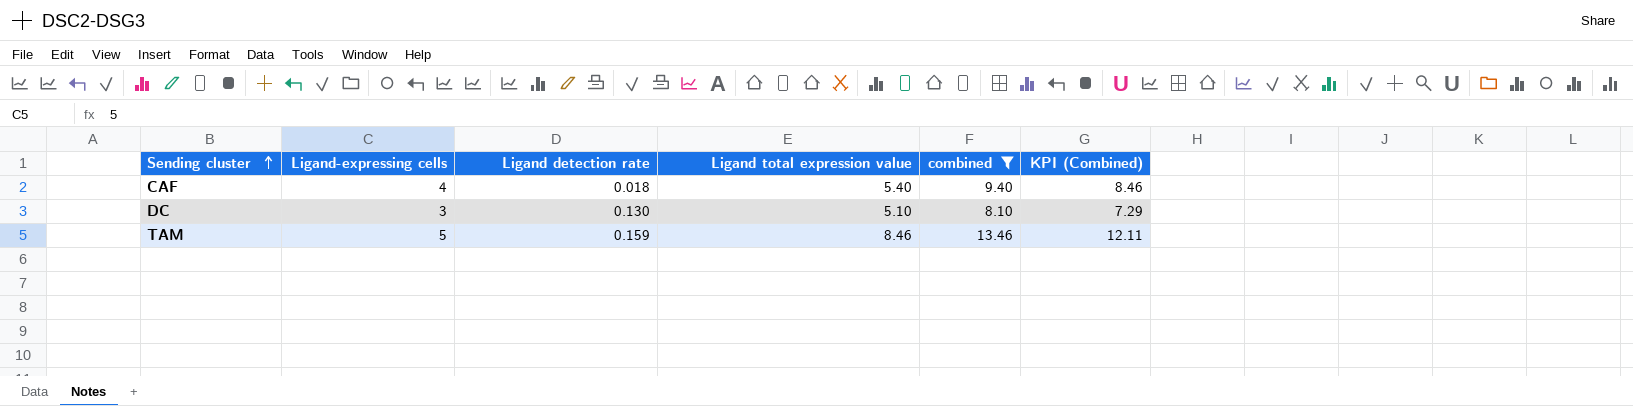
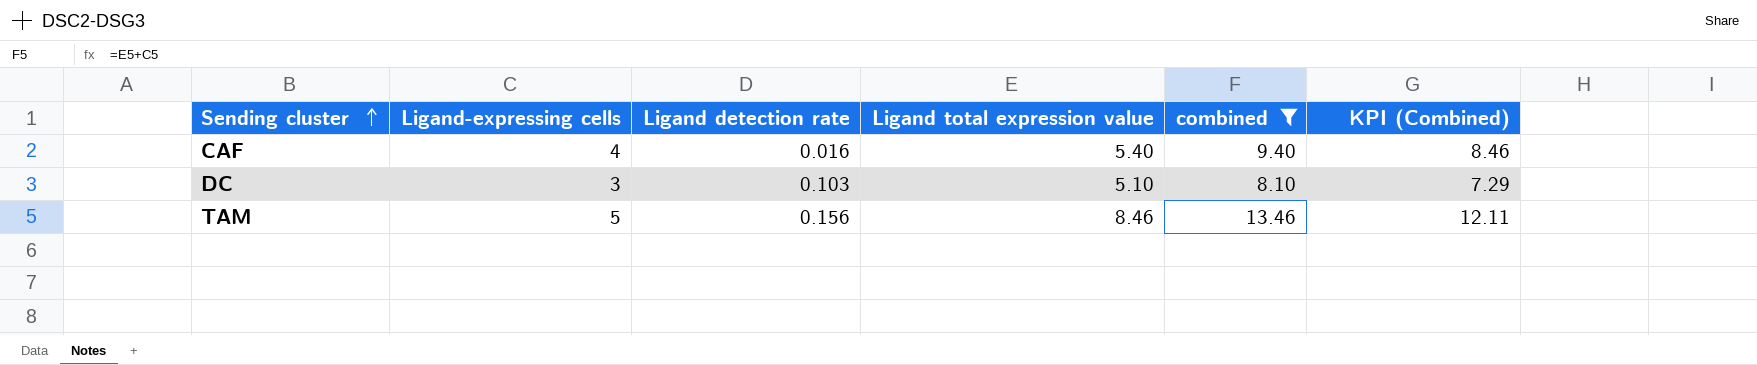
CAF | Ligand detection rate: 0.018 -> 0.016
DC | Ligand detection rate: 0.130 -> 0.103
TAM | Ligand detection rate: 0.159 -> 0.156

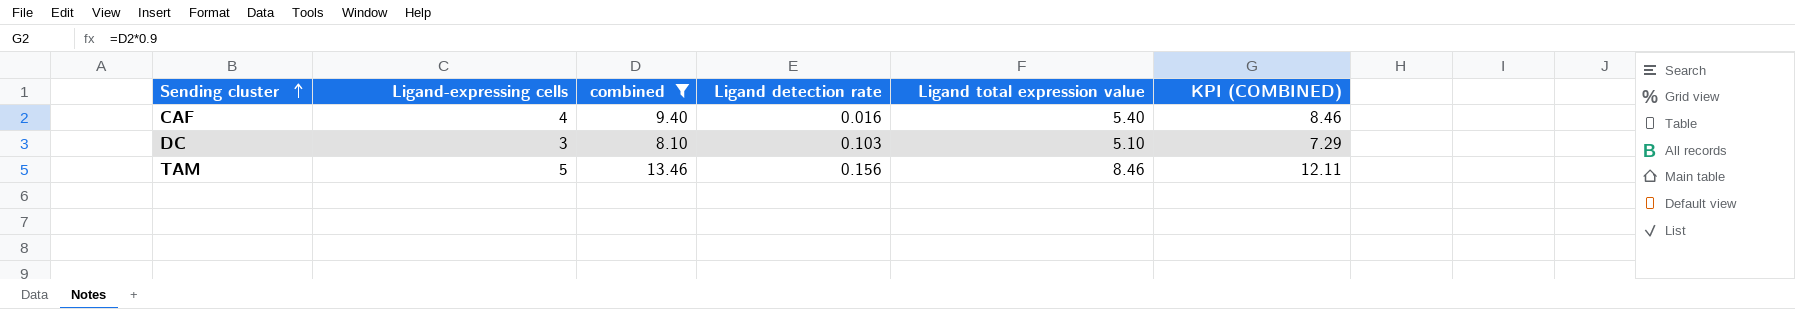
column combined | position: 5 -> 3
column name: KPI (Combined) -> KPI (COMBINED)

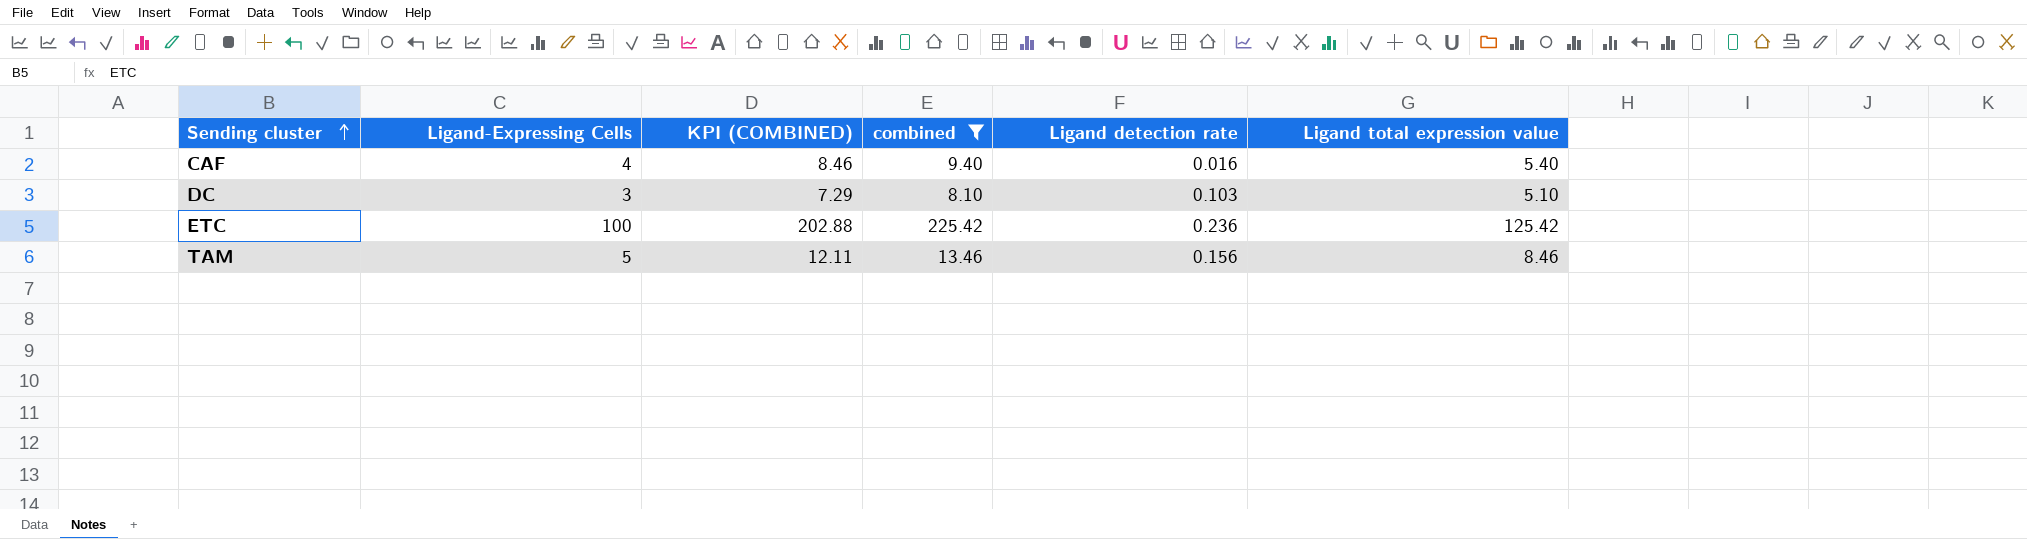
column name: Ligand-expressing cells -> Ligand-Expressing Cells
column KPI (COMBINED) | position: 6 -> 3
row ETC: none -> 100 | 202.88 | 225.42 | 0.236 | 125.42

